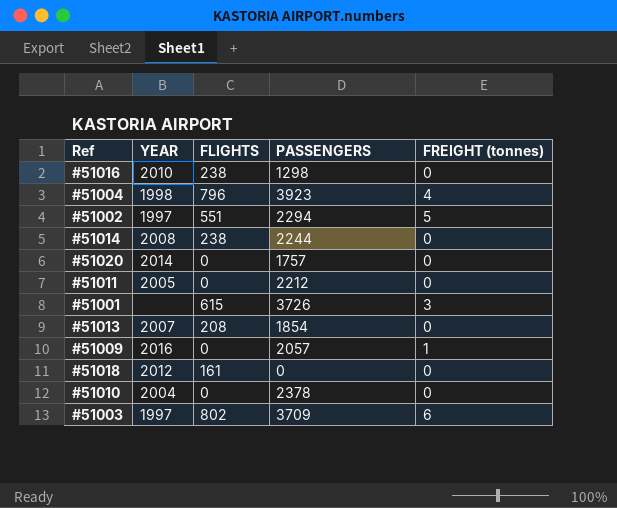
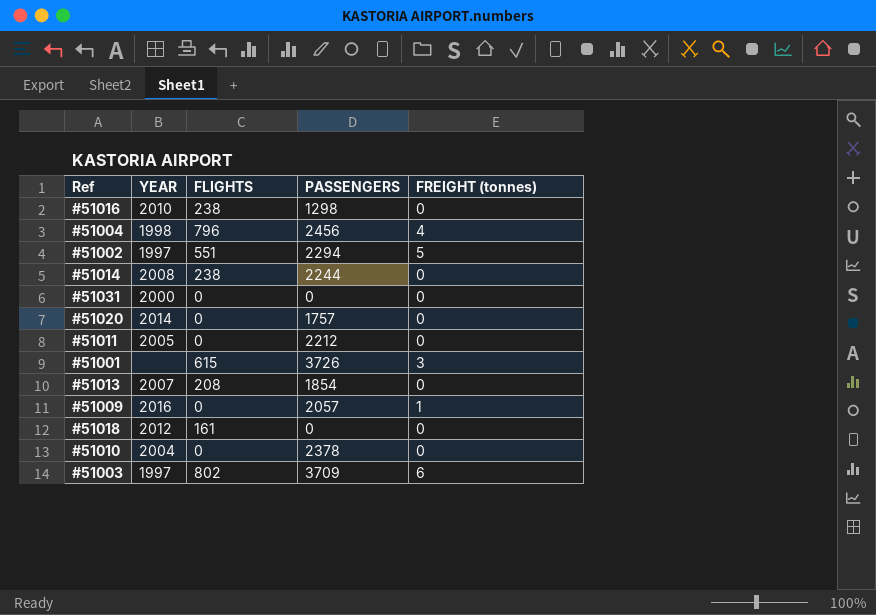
#51004 | PASSENGERS: 3923 -> 2456
row #51031: none -> 2000 | 0 | 0 | 0

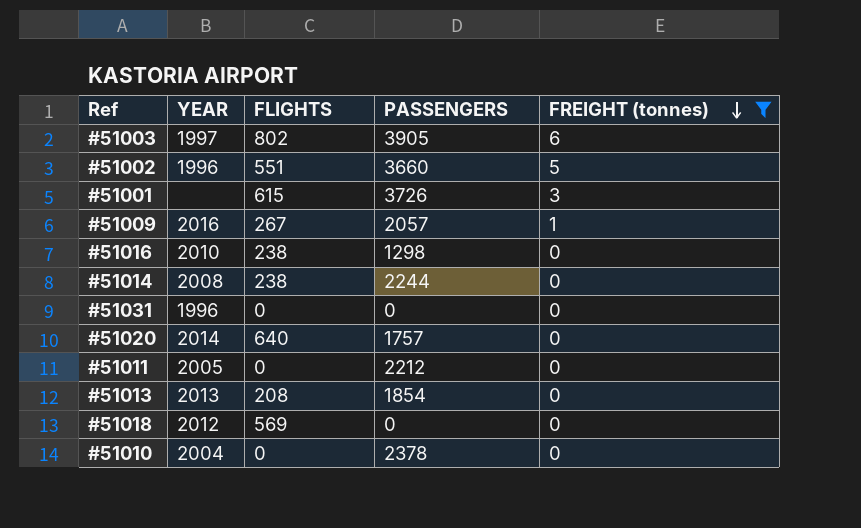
filter: none -> FREIGHT (tonnes) != 4
row order: none -> FREIGHT (tonnes) descending
#51003 | PASSENGERS: 3709 -> 3905
#51002 | YEAR: 1997 -> 1996
#51002 | PASSENGERS: 2294 -> 3660
#51009 | FLIGHTS: 0 -> 267
#51031 | YEAR: 2000 -> 1996
#51020 | FLIGHTS: 0 -> 640
#51013 | YEAR: 2007 -> 2013
#51018 | FLIGHTS: 161 -> 569

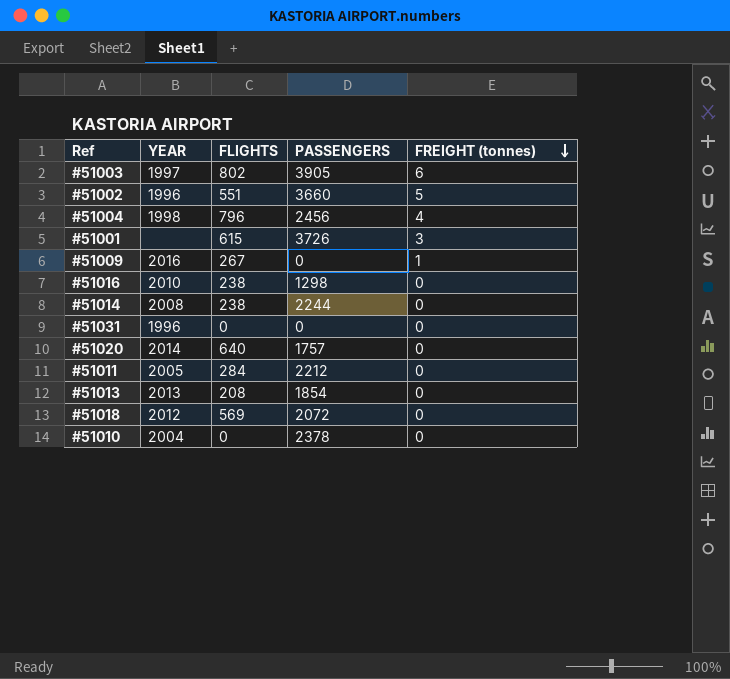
filter: FREIGHT (tonnes) != 4 -> none
#51009 | PASSENGERS: 2057 -> 0
#51011 | FLIGHTS: 0 -> 284
#51018 | PASSENGERS: 0 -> 2072

